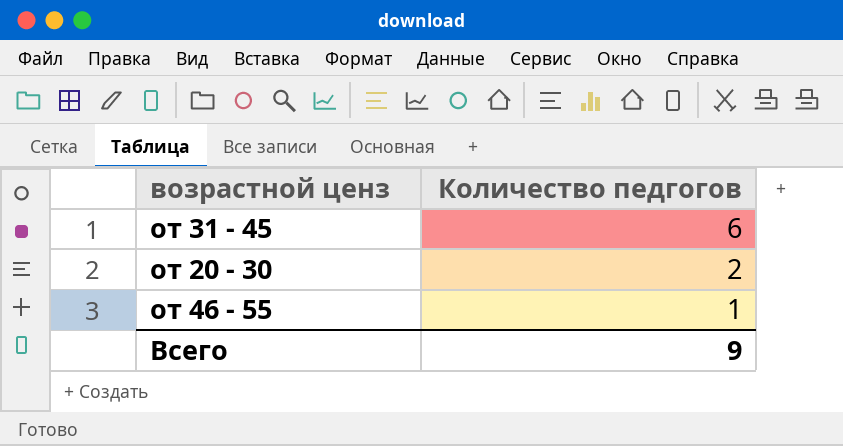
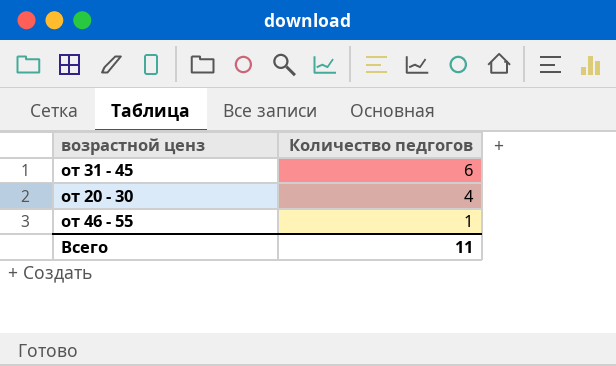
от 20 - 30 | Количество педгогов: 2 -> 4
Всего | Количество педгогов: 9 -> 11

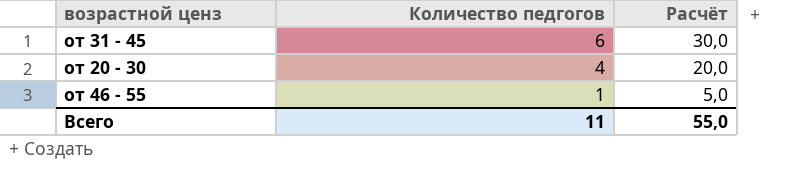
column Расчёт | formula: none -> [Количество педгогов] * 5

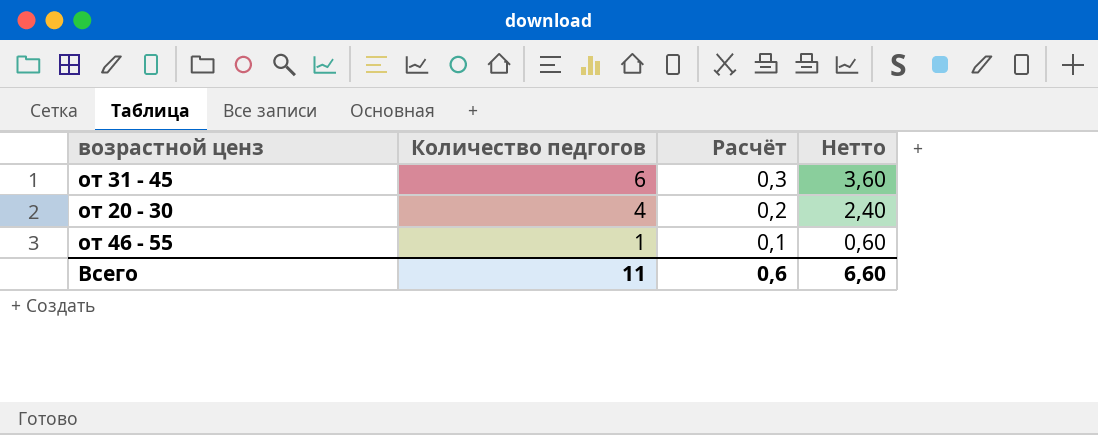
column Расчёт | formula: [Количество педгогов] * 5 -> [Количество педгогов] * 0,05
column Нетто | formula: none -> [Количество педгогов] * 0,6
Всего | Расчёт: 55,0 -> 0,6

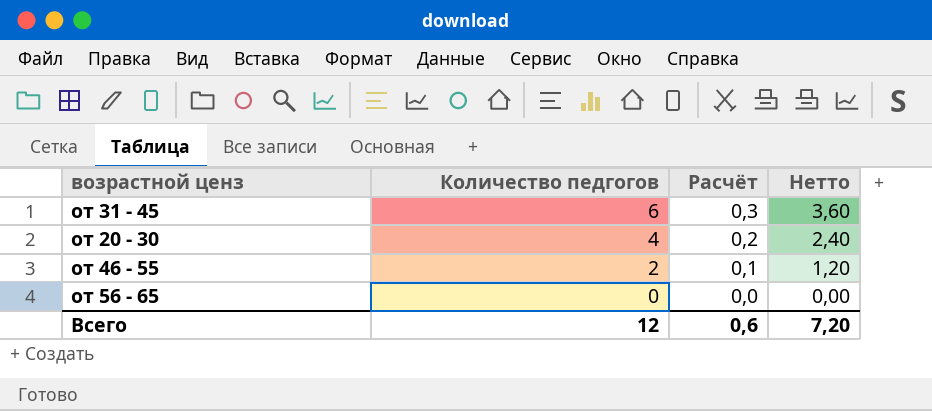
от 46 - 55 | Количество педгогов: 1 -> 2
от 46 - 55 | Нетто: 0,60 -> 1,20
row от 56 - 65: none -> 0 | 0,0 | 0,00
Всего | Количество педгогов: 11 -> 12
Всего | Нетто: 6,60 -> 7,20

